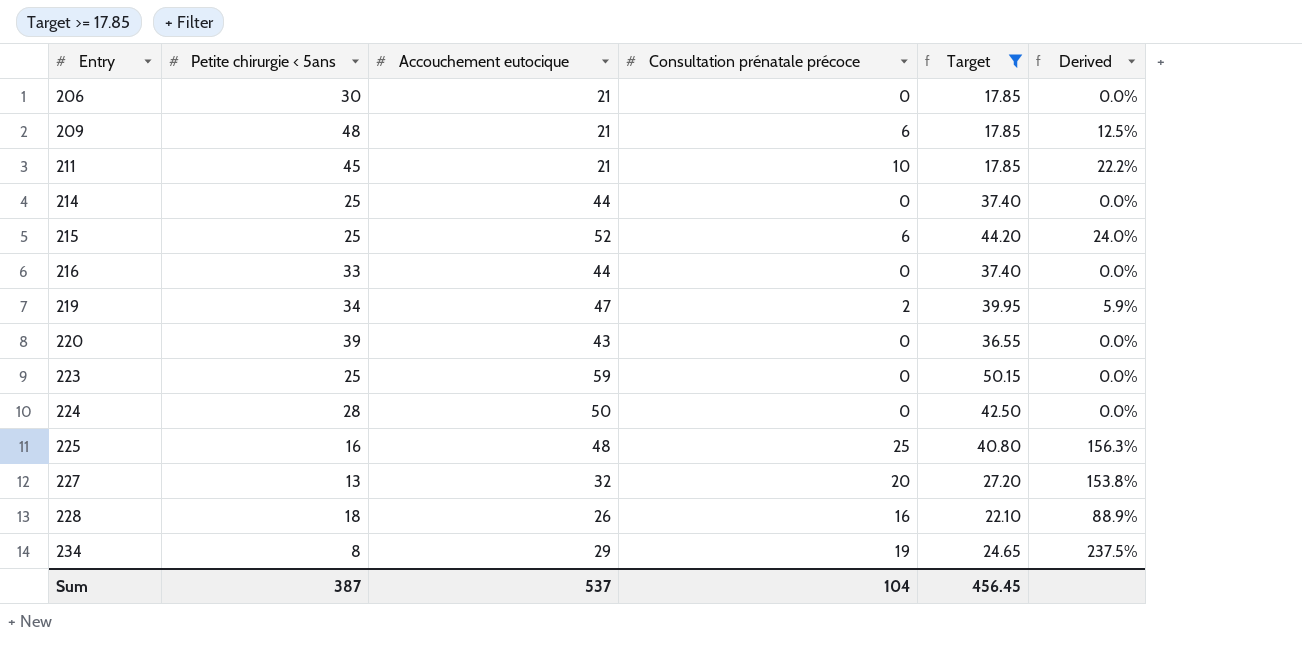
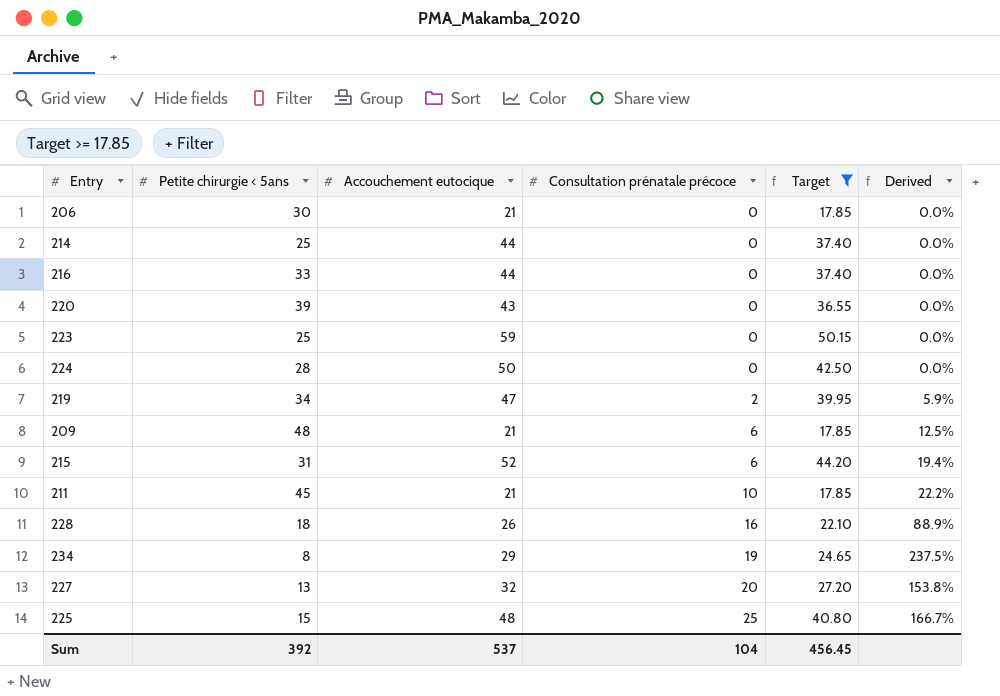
row order: Entry ascending -> Consultation prénatale précoce ascending
215 | Petite chirurgie < 5ans: 25 -> 31
215 | Derived: 24.0% -> 19.4%
225 | Petite chirurgie < 5ans: 16 -> 15
225 | Derived: 156.3% -> 166.7%
Sum | Petite chirurgie < 5ans: 387 -> 392

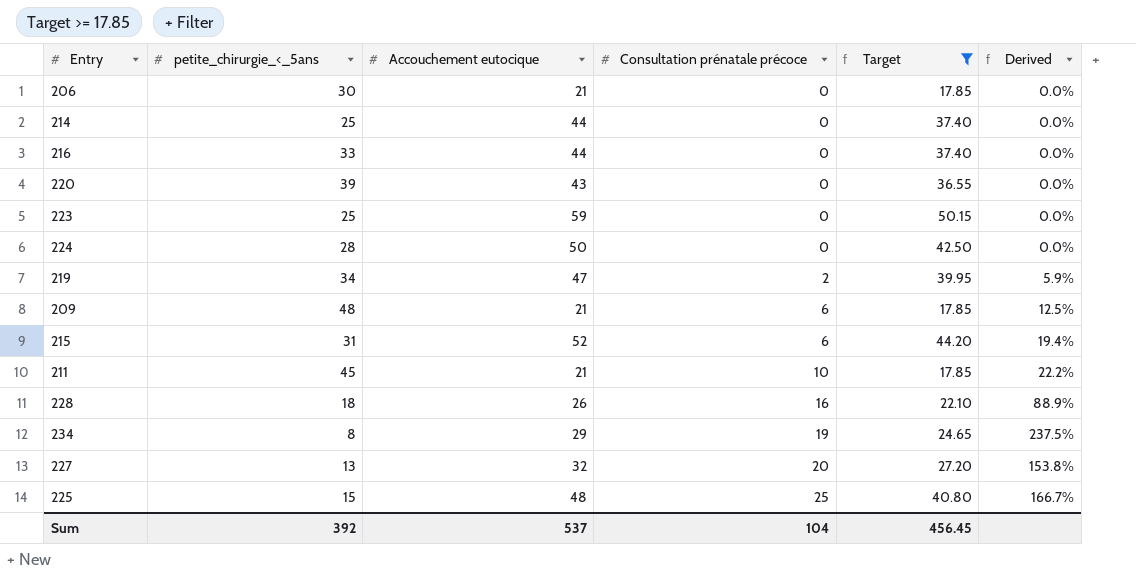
column name: Petite chirurgie < 5ans -> petite_chirurgie_<_5ans

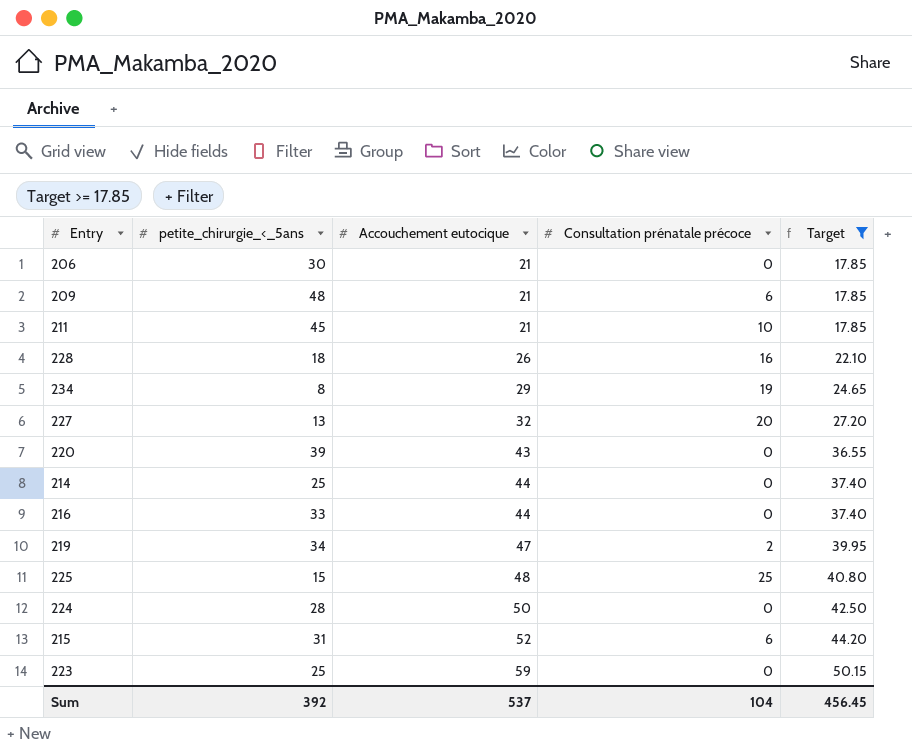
row order: Consultation prénatale précoce ascending -> Accouchement eutocique ascending
column Derived | formula: [Consultation prénatale précoce] / [petite_chirurgie_<_5ans] -> none

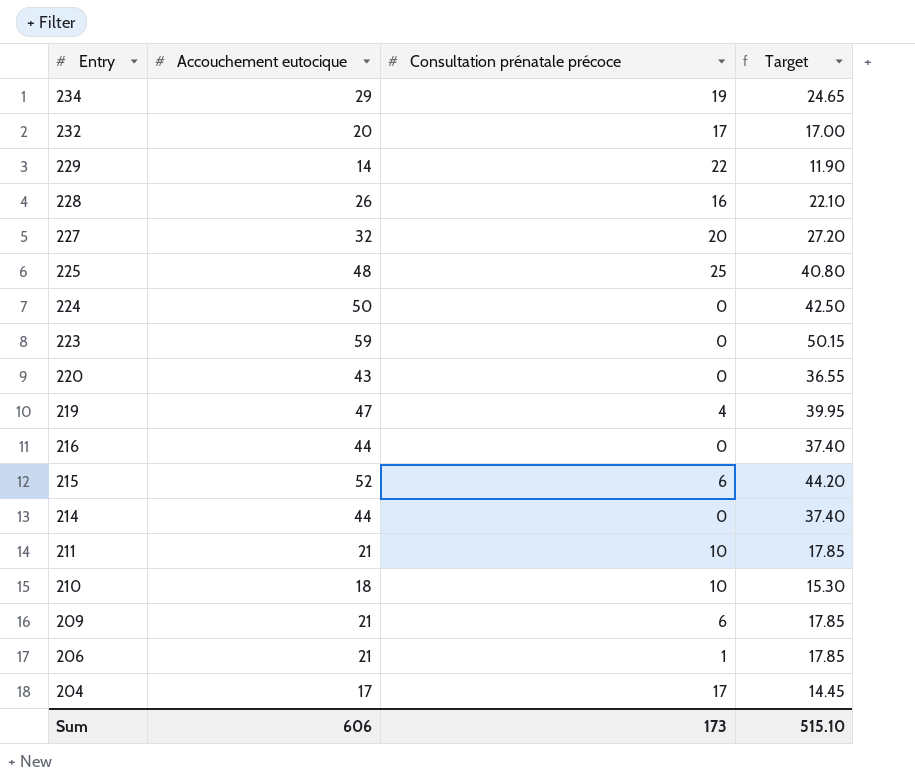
filter: Target >= 17.85 -> none
row order: Accouchement eutocique ascending -> Entry descending
column petite_chirurgie_<_5ans | position: 2 -> none
219 | Consultation prénatale précoce: 2 -> 4
206 | Consultation prénatale précoce: 0 -> 1
Sum | Accouchement eutocique: 537 -> 606
Sum | Consultation prénatale précoce: 104 -> 173
Sum | Target: 456.45 -> 515.10

